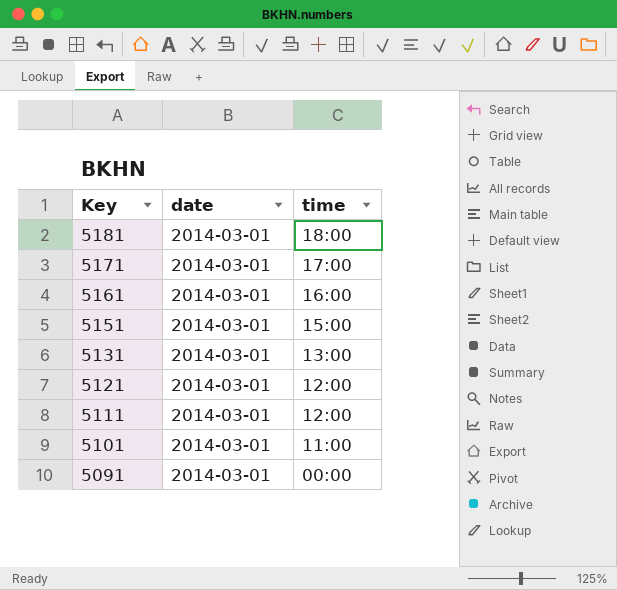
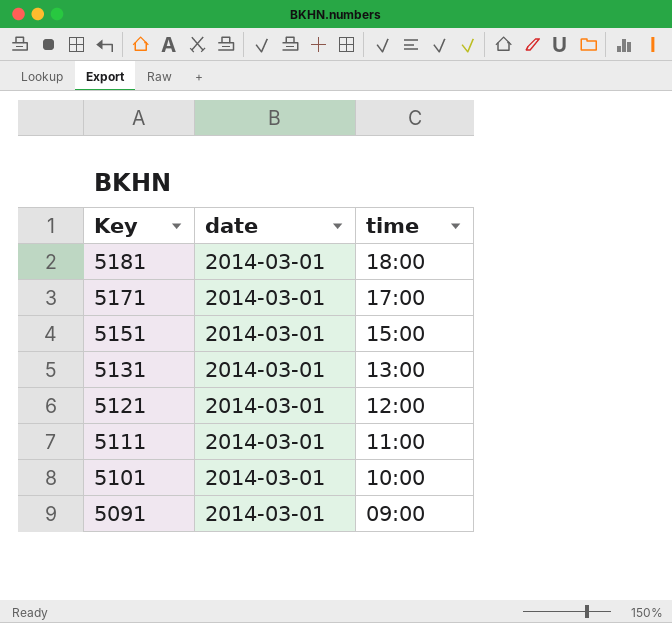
row 5161: 2014-03-01 | 16:00 -> none
5111 | time: 12:00 -> 11:00
5101 | time: 11:00 -> 10:00
5091 | time: 00:00 -> 09:00

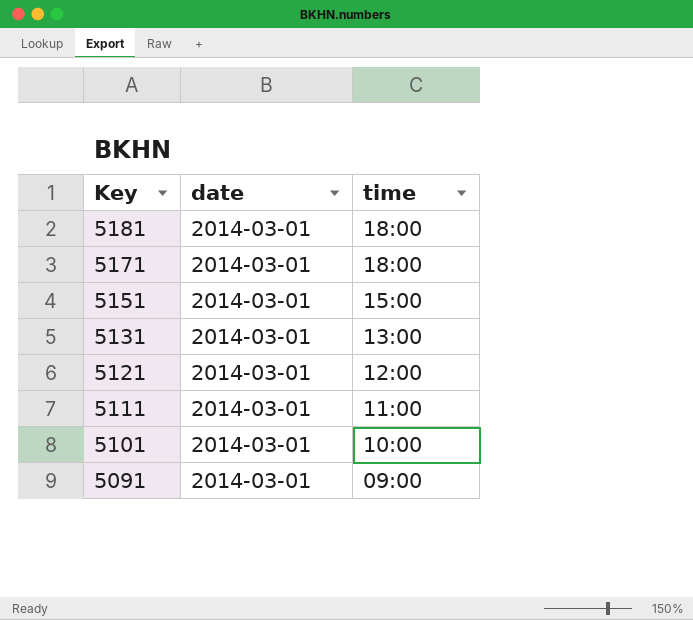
5171 | time: 17:00 -> 18:00

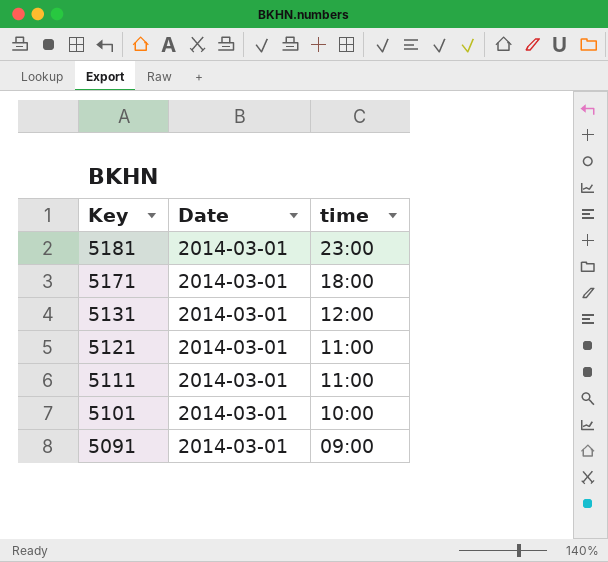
column name: date -> Date
row 5151: 2014-03-01 | 15:00 -> none
5181 | time: 18:00 -> 23:00
5131 | time: 13:00 -> 12:00
5121 | time: 12:00 -> 11:00

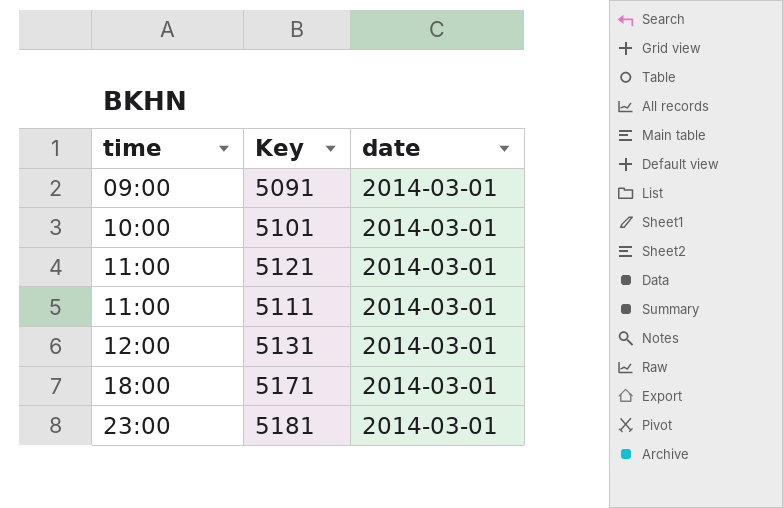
row order: Key descending -> time ascending
column time | position: 3 -> 1
column name: Date -> date

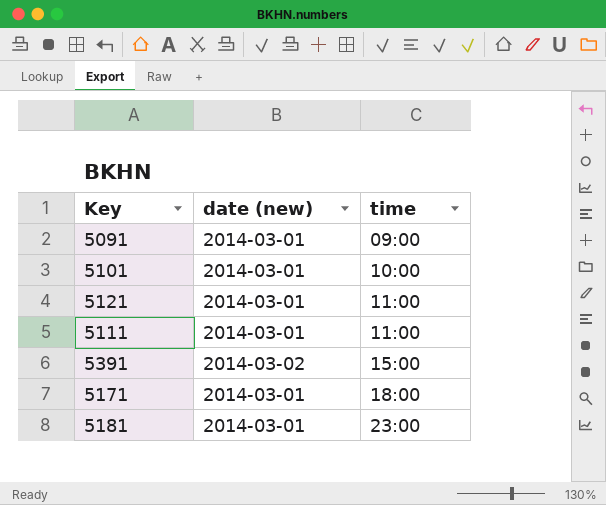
column name: date -> date (new)
column time | position: 1 -> 3
row 5131: 12:00 | 2014-03-01 -> none
row 5391: none -> 2014-03-02 | 15:00

